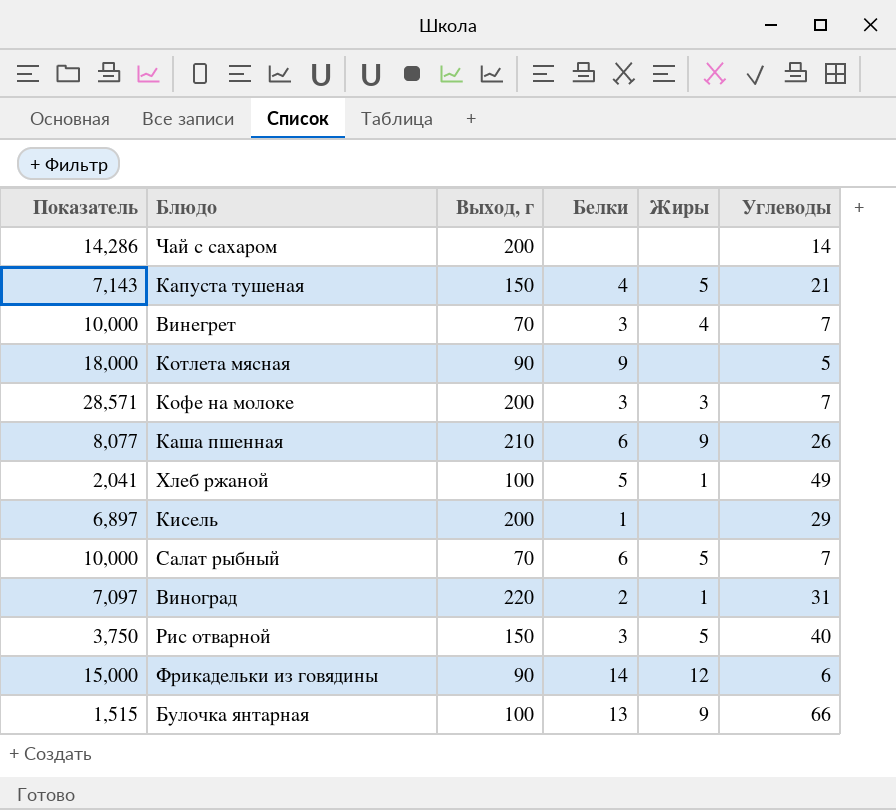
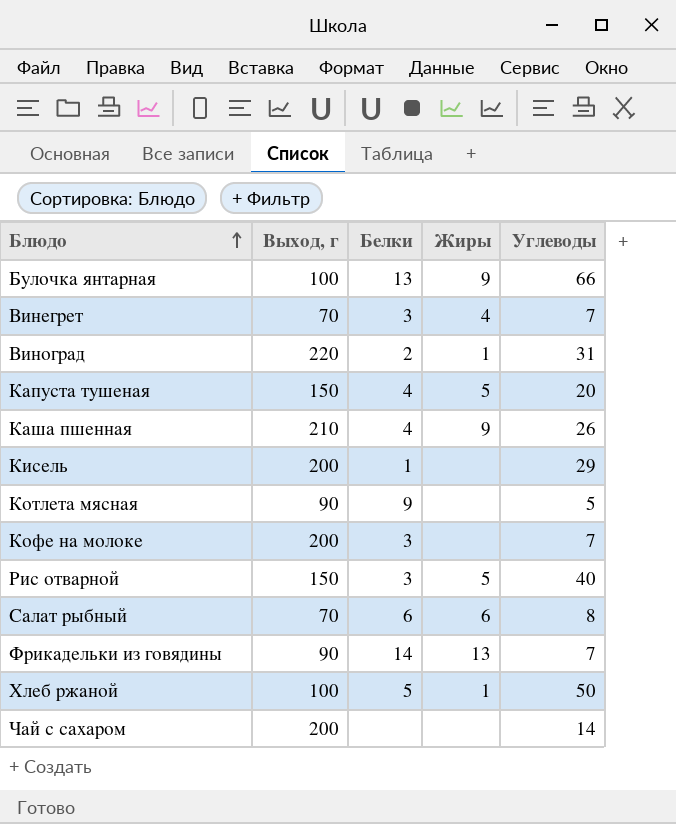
row order: none -> Блюдо ascending
column Показатель | formula: [Выход, г] / [Углеводы] -> none
Капуста тушеная | Углеводы: 21 -> 20
Каша пшенная | Белки: 6 -> 4
Кофе на молоке | Жиры: 3 -> none
Салат рыбный | Жиры: 5 -> 6
Салат рыбный | Углеводы: 7 -> 8
Фрикадельки из говядины | Жиры: 12 -> 13
Фрикадельки из говядины | Углеводы: 6 -> 7
Хлеб ржаной | Углеводы: 49 -> 50

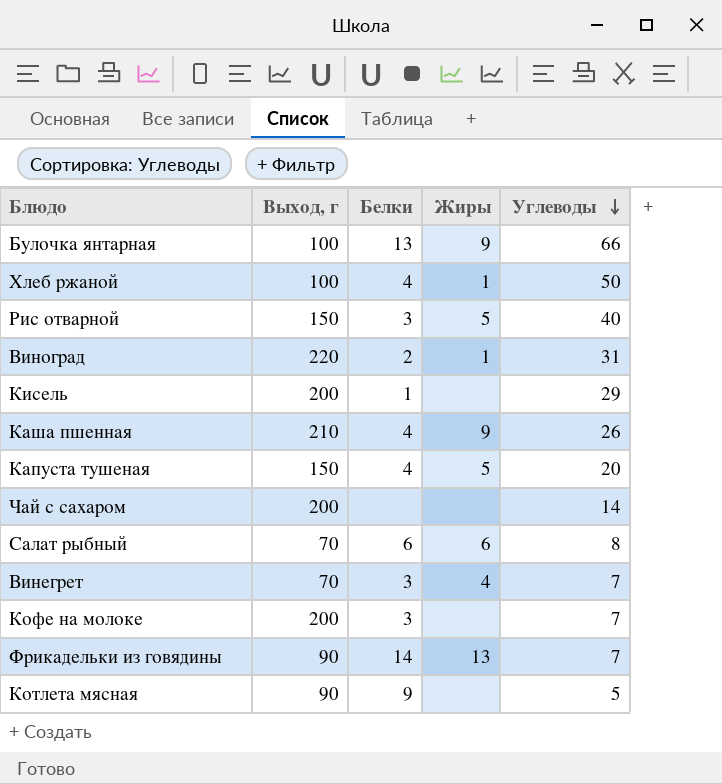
row order: Блюдо ascending -> Углеводы descending
Хлеб ржаной | Белки: 5 -> 4

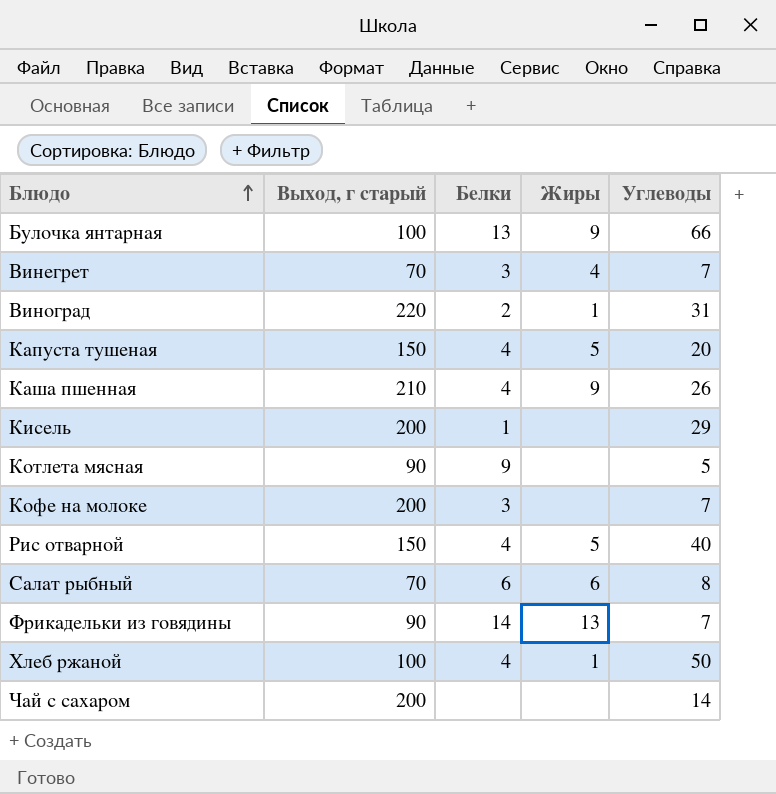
row order: Углеводы descending -> Блюдо ascending
column name: Выход, г -> Выход, г старый
Рис отварной | Белки: 3 -> 4

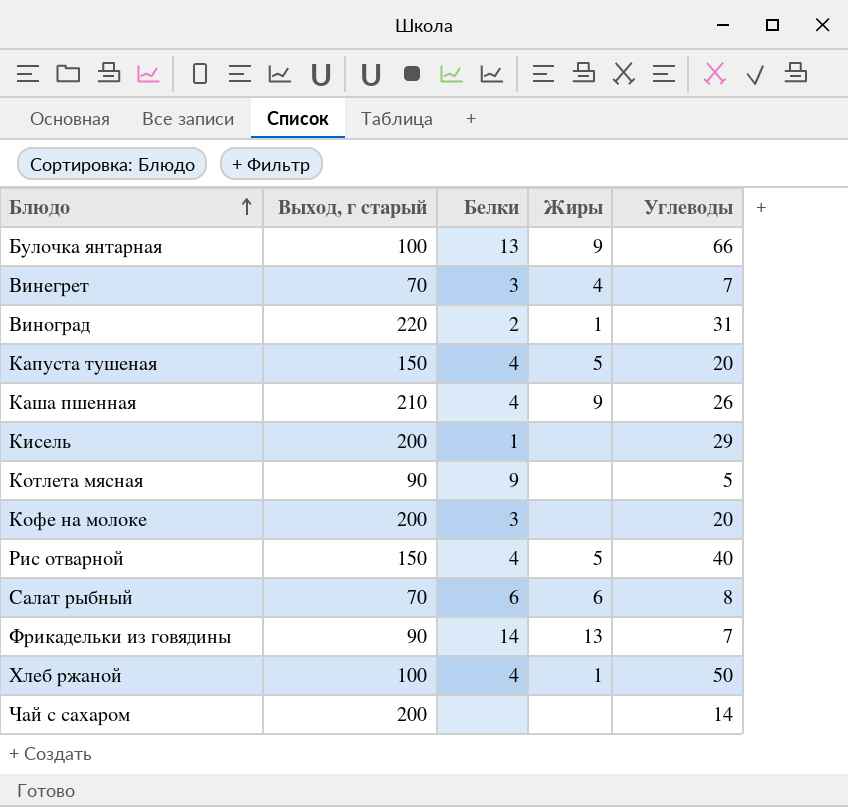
Кофе на молоке | Углеводы: 7 -> 20

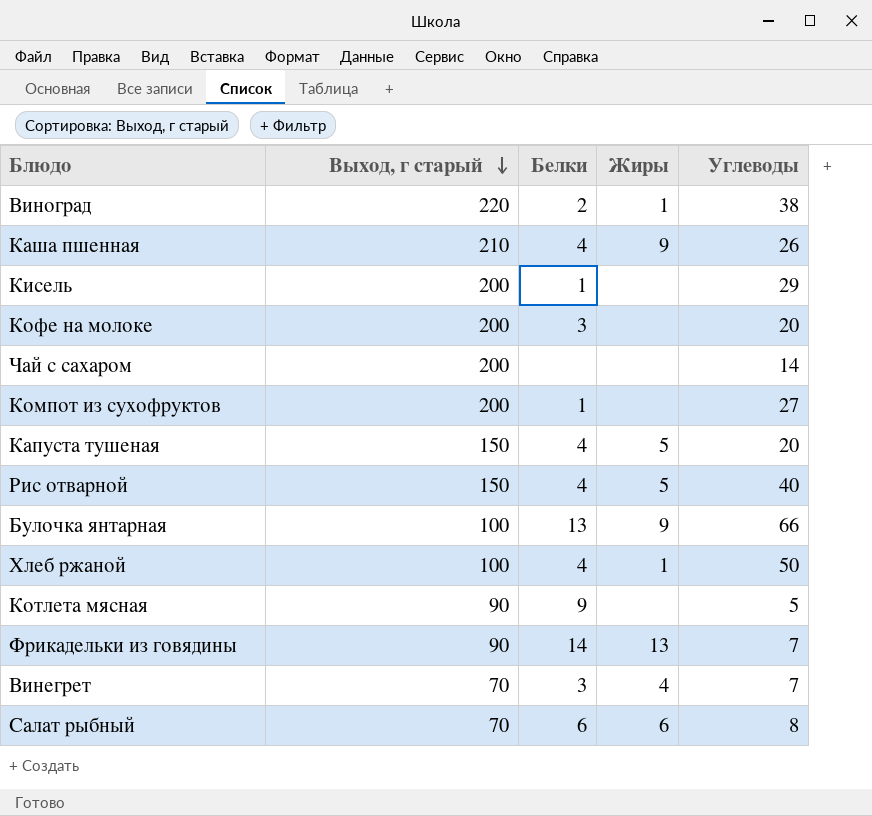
row order: Блюдо ascending -> Выход, г старый descending
Виноград | Углеводы: 31 -> 38
row Компот из сухофруктов: none -> 200 | 1 | none | 27

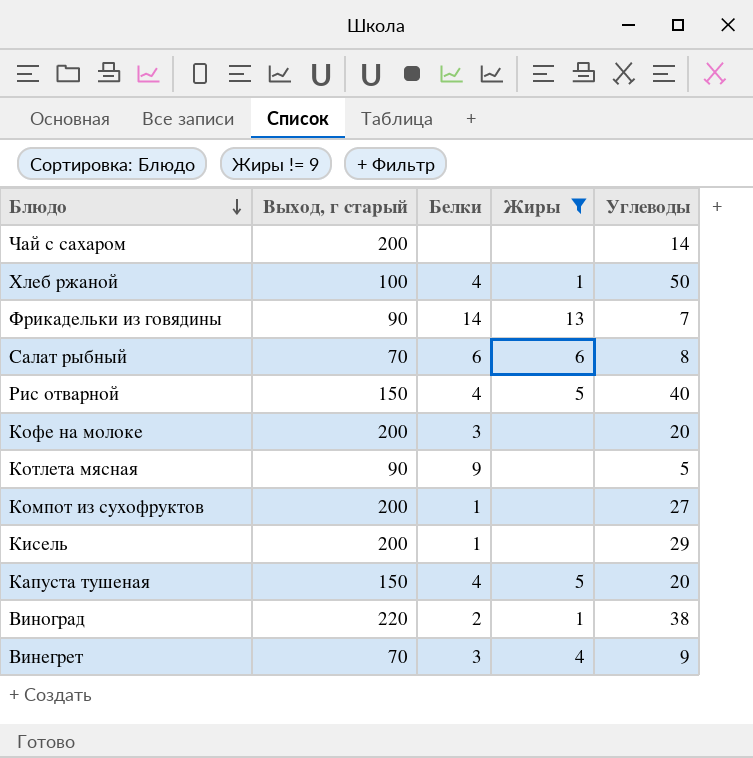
filter: none -> Жиры != 9
row order: Выход, г старый descending -> Блюдо descending
Винегрет | Углеводы: 7 -> 9

